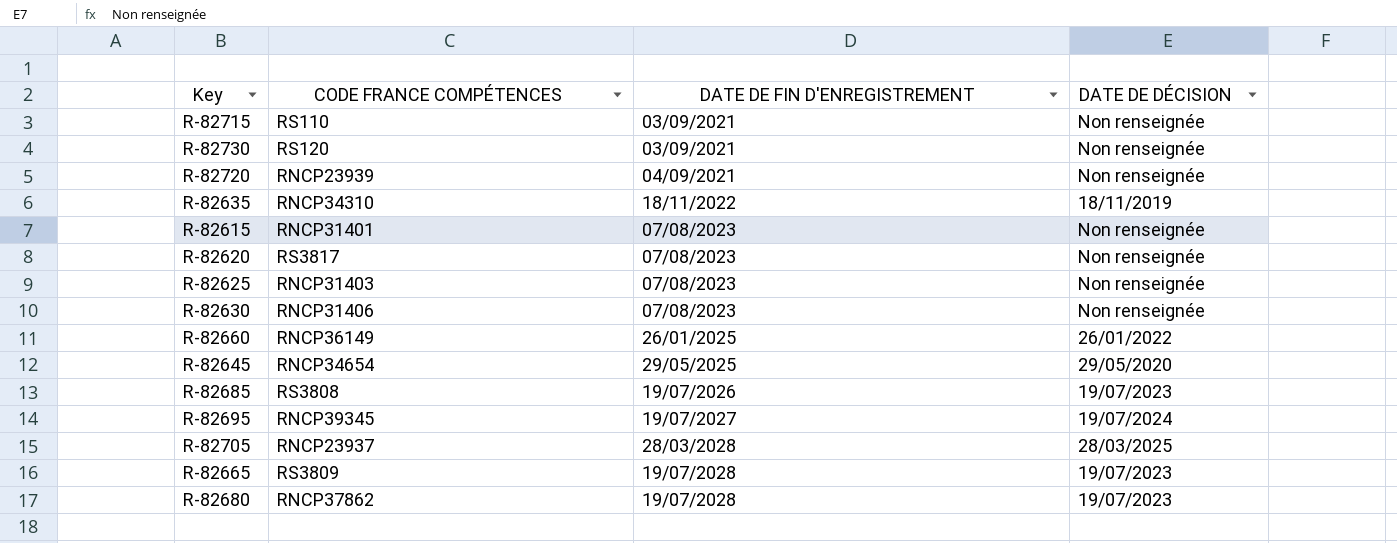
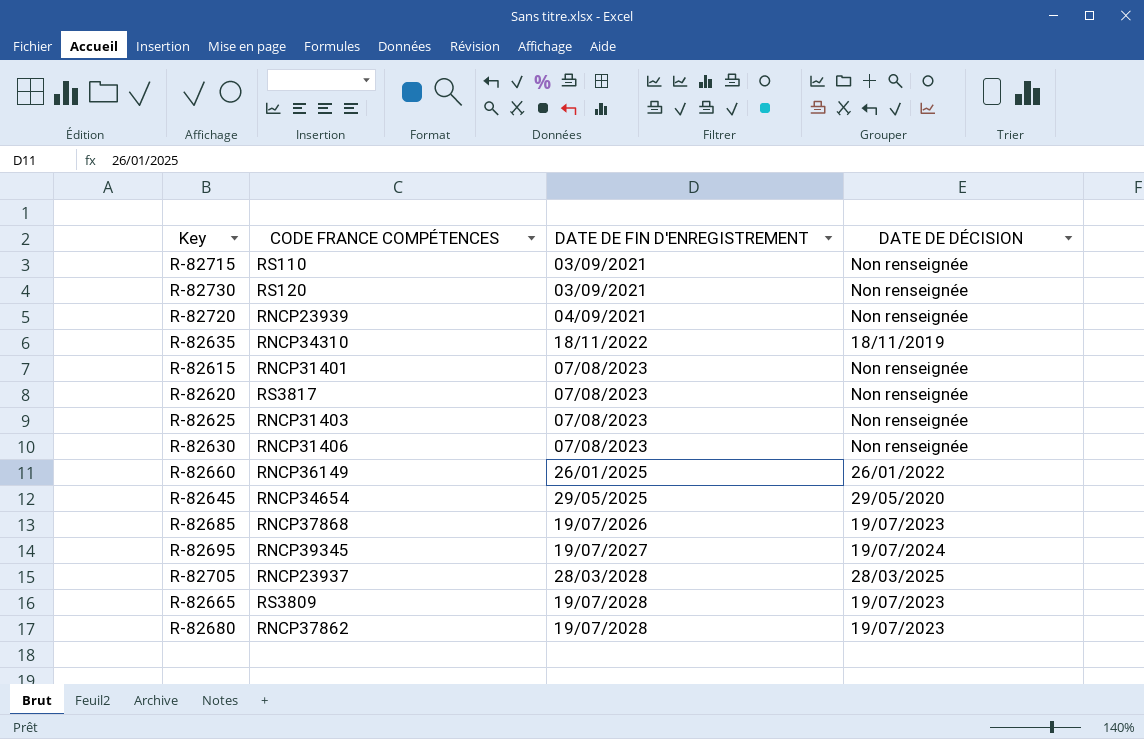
R-82685 | CODE FRANCE COMPÉTENCES: RS3808 -> RNCP37868

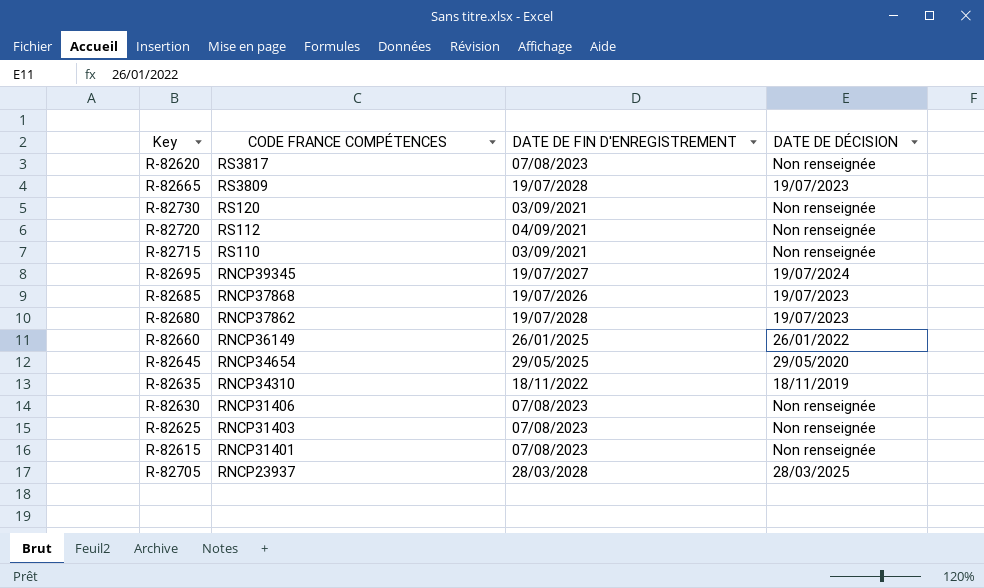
row order: DATE DE FIN D'ENREGISTREMENT ascending -> CODE FRANCE COMPÉTENCES descending
R-82720 | CODE FRANCE COMPÉTENCES: RNCP23939 -> RS112

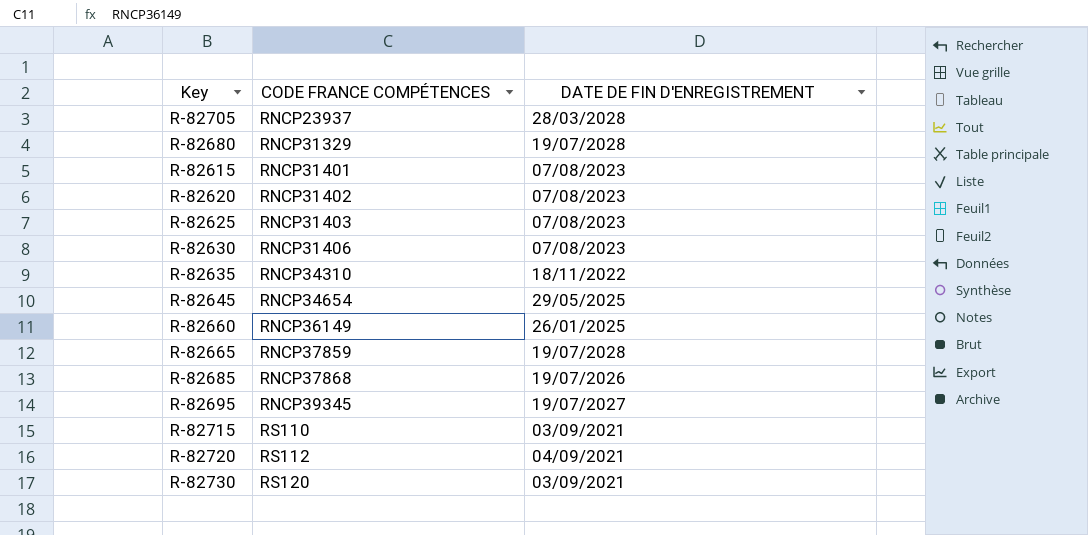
row order: CODE FRANCE COMPÉTENCES descending -> CODE FRANCE COMPÉTENCES ascending
column DATE DE DÉCISION | position: 4 -> none
R-82680 | CODE FRANCE COMPÉTENCES: RNCP37862 -> RNCP31329
R-82620 | CODE FRANCE COMPÉTENCES: RS3817 -> RNCP31402
R-82665 | CODE FRANCE COMPÉTENCES: RS3809 -> RNCP37859

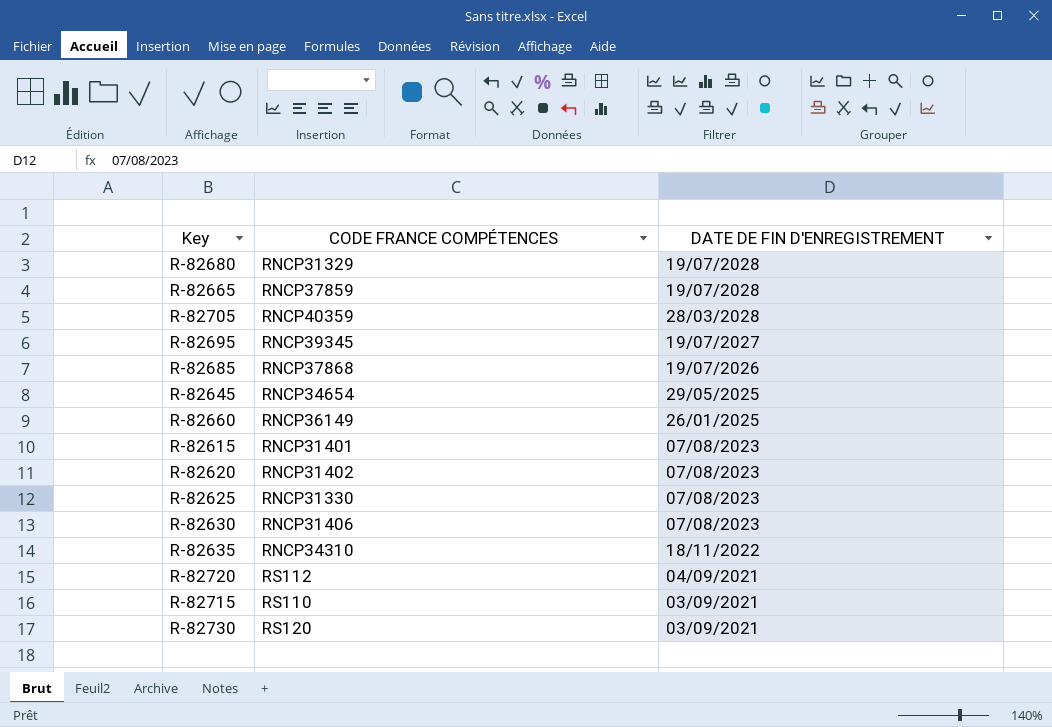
row order: CODE FRANCE COMPÉTENCES ascending -> DATE DE FIN D'ENREGISTREMENT descending
R-82705 | CODE FRANCE COMPÉTENCES: RNCP23937 -> RNCP40359
R-82625 | CODE FRANCE COMPÉTENCES: RNCP31403 -> RNCP31330

